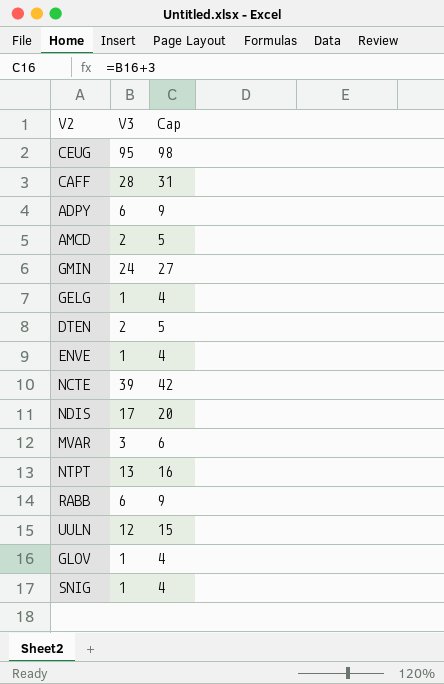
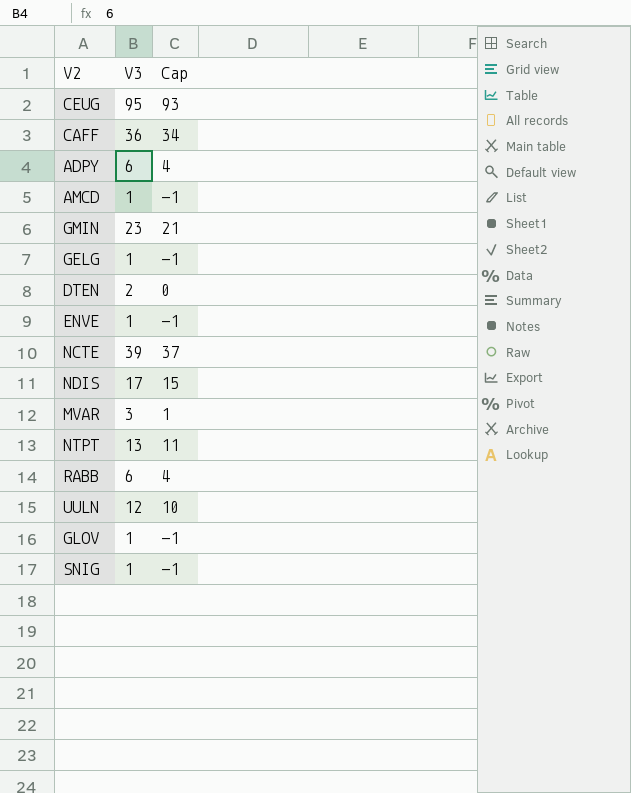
column Cap | formula: [V3] + 3 -> [V3] - 2
CAFF | V3: 28 -> 36
AMCD | V3: 2 -> 1
GMIN | V3: 24 -> 23

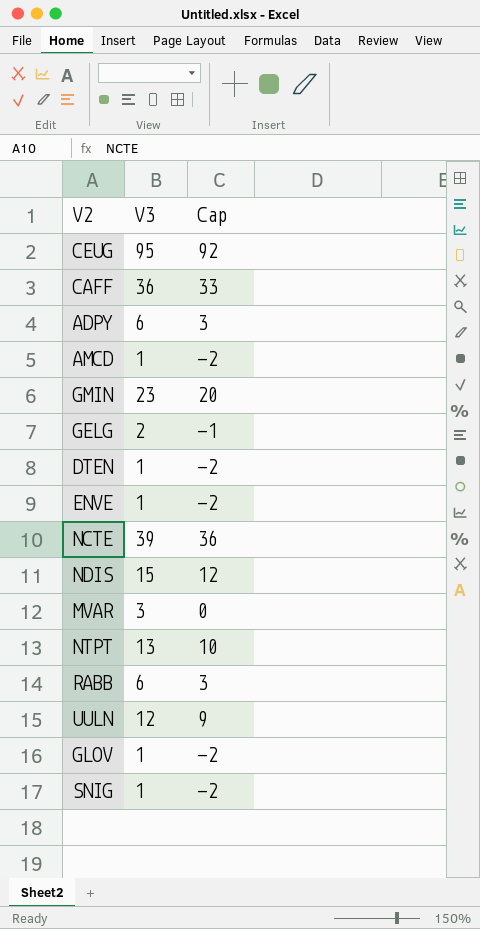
column Cap | formula: [V3] - 2 -> [V3] - 3
GELG | V3: 1 -> 2
DTEN | V3: 2 -> 1
NDIS | V3: 17 -> 15

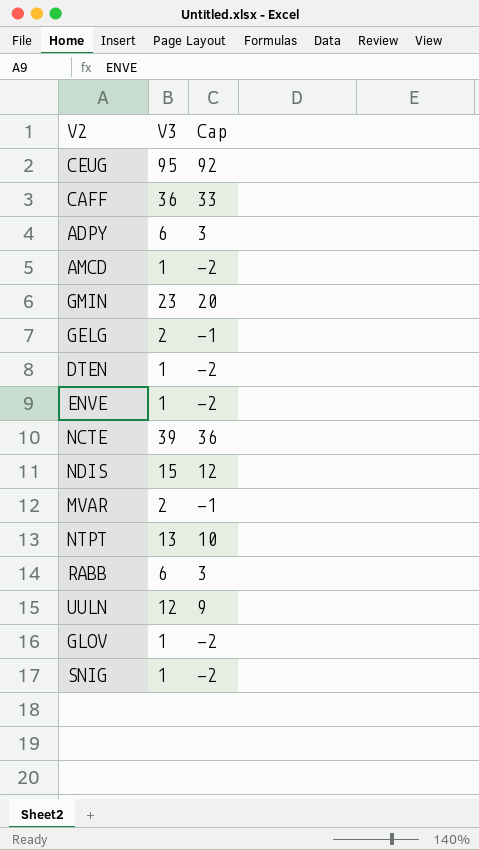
MVAR | V3: 3 -> 2
MVAR | Cap: 0 -> -1

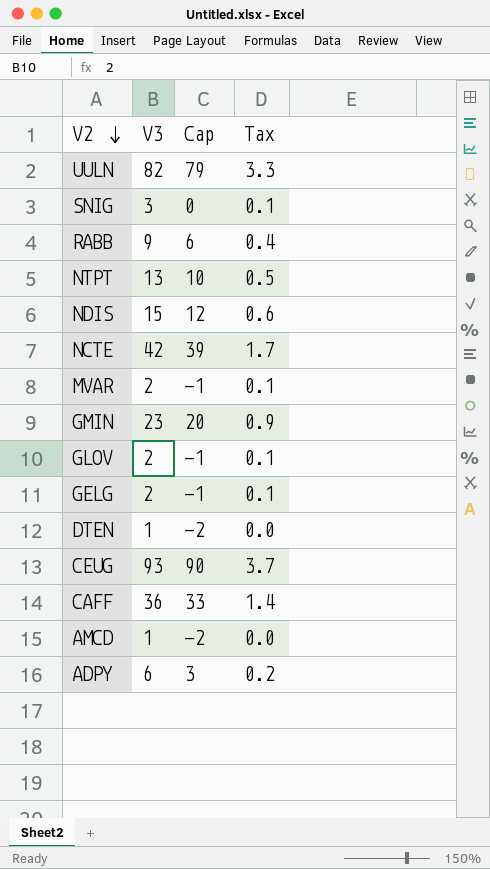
row order: none -> V2 descending
column Tax | formula: none -> [V3] * 0.04
row ENVE: 1 | -2 -> none
UULN | V3: 12 -> 82
UULN | Cap: 9 -> 79
SNIG | V3: 1 -> 3
SNIG | Cap: -2 -> 0
RABB | V3: 6 -> 9
RABB | Cap: 3 -> 6
NCTE | V3: 39 -> 42
NCTE | Cap: 36 -> 39
GLOV | V3: 1 -> 2
GLOV | Cap: -2 -> -1
CEUG | V3: 95 -> 93
CEUG | Cap: 92 -> 90

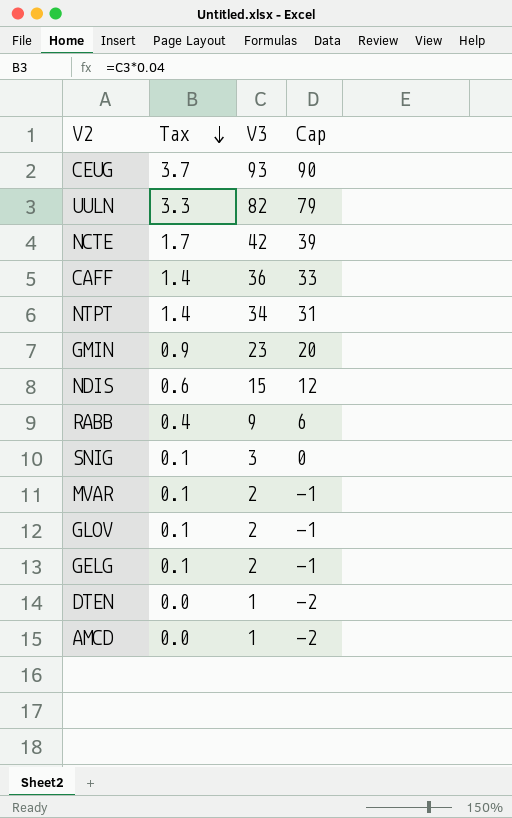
row order: V2 descending -> Tax descending
column Tax | position: 4 -> 2
row ADPY: 6 | 3 | 0.2 -> none
NTPT | Tax: 0.5 -> 1.4
NTPT | V3: 13 -> 34
NTPT | Cap: 10 -> 31

